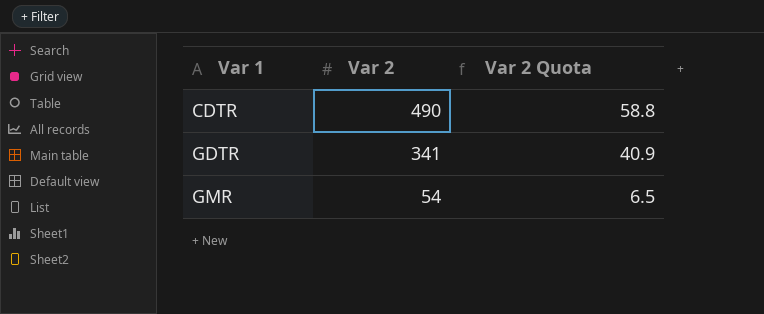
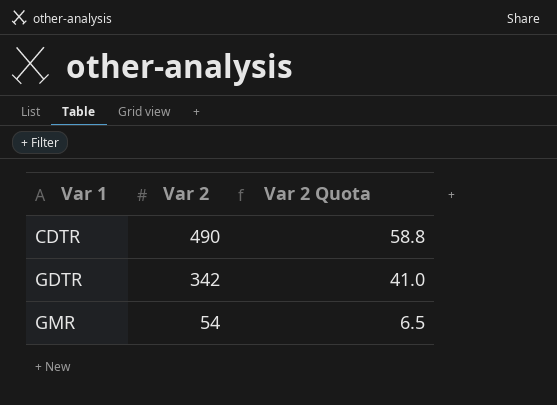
GDTR | Var 2: 341 -> 342
GDTR | Var 2 Quota: 40.9 -> 41.0

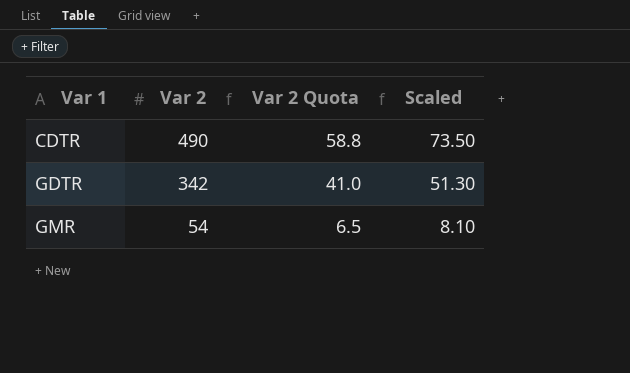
column Scaled | formula: none -> [Var 2] * 0.15

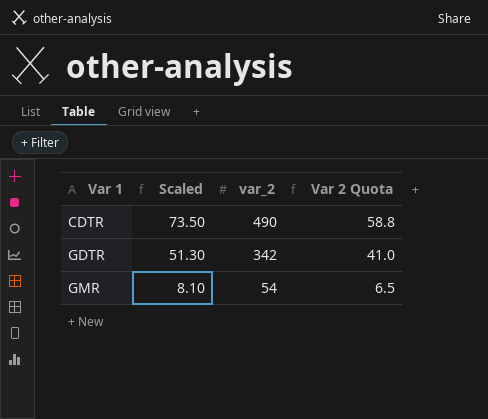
column Scaled | position: 4 -> 2
column name: Var 2 -> var_2

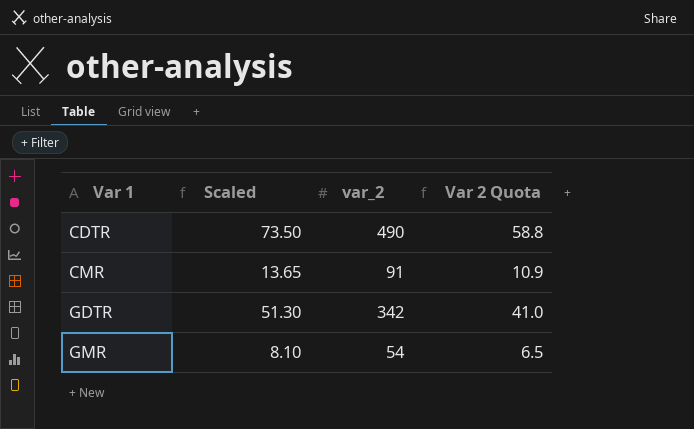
row CMR: none -> 13.65 | 91 | 10.9

